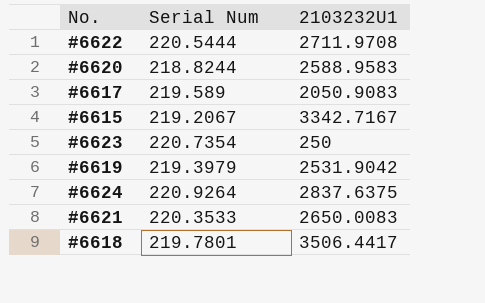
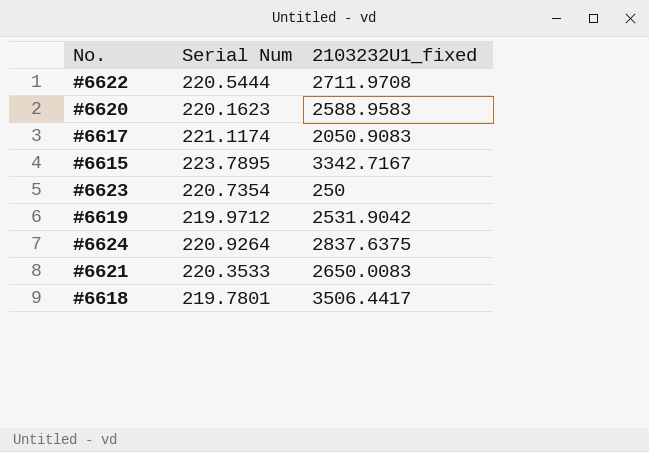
column name: 2103232U1 -> 2103232U1_fixed
#6620 | Serial Num: 218.8244 -> 220.1623
#6617 | Serial Num: 219.589 -> 221.1174
#6615 | Serial Num: 219.2067 -> 223.7895
#6619 | Serial Num: 219.3979 -> 219.9712

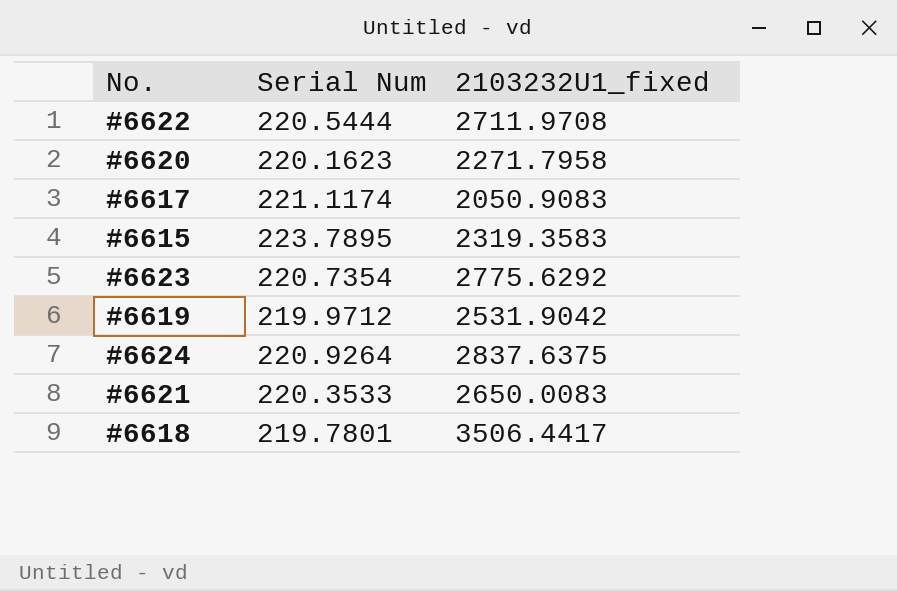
#6620 | 2103232U1_fixed: 2588.9583 -> 2271.7958
#6615 | 2103232U1_fixed: 3342.7167 -> 2319.3583
#6623 | 2103232U1_fixed: 250 -> 2775.6292

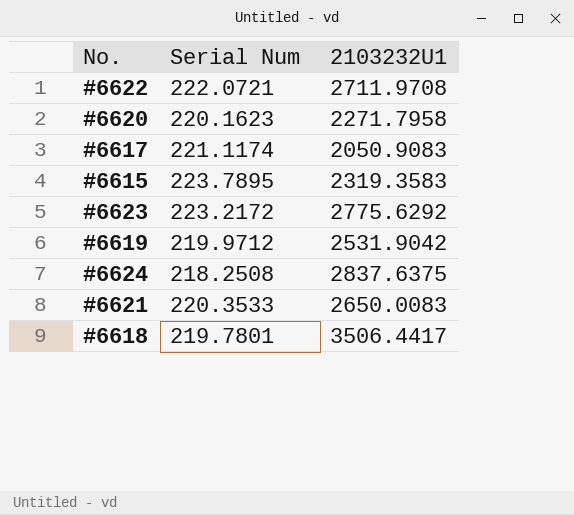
column name: 2103232U1_fixed -> 2103232U1
#6622 | Serial Num: 220.5444 -> 222.0721
#6623 | Serial Num: 220.7354 -> 223.2172
#6624 | Serial Num: 220.9264 -> 218.2508

